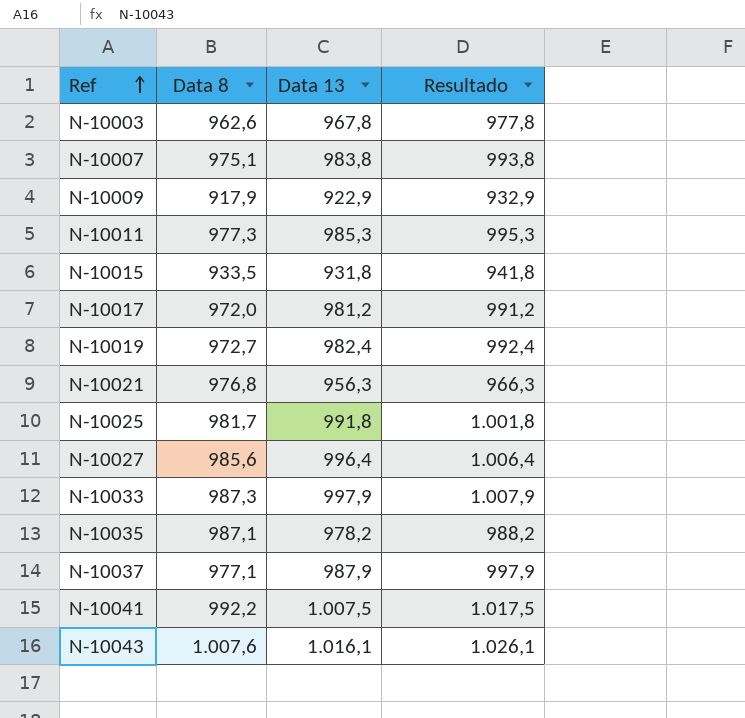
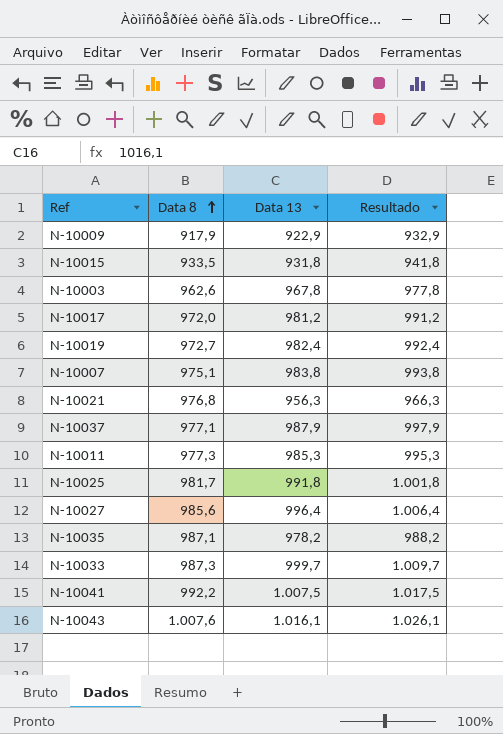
row order: Ref ascending -> Data 8 ascending
N-10033 | Data 13: 997,9 -> 999,7
N-10033 | Resultado: 1.007,9 -> 1.009,7

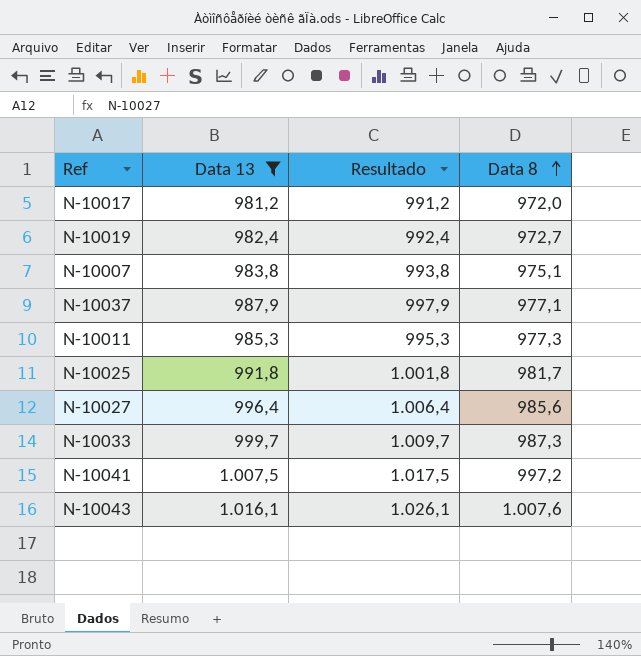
filter: none -> Data 13 >= 981,2
column Data 8 | position: 2 -> 4
N-10041 | Data 8: 992,2 -> 997,2

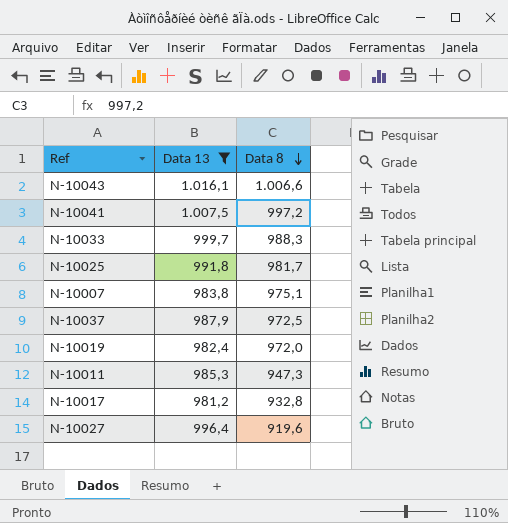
row order: Data 8 ascending -> Data 8 descending
column Resultado | formula: [Data 13] + 10 -> none
N-10043 | Data 8: 1.007,6 -> 1.006,6
N-10033 | Data 8: 987,3 -> 988,3
N-10037 | Data 8: 977,1 -> 972,5
N-10019 | Data 8: 972,7 -> 972,0
N-10011 | Data 8: 977,3 -> 947,3
N-10017 | Data 8: 972,0 -> 932,8
N-10027 | Data 8: 985,6 -> 919,6

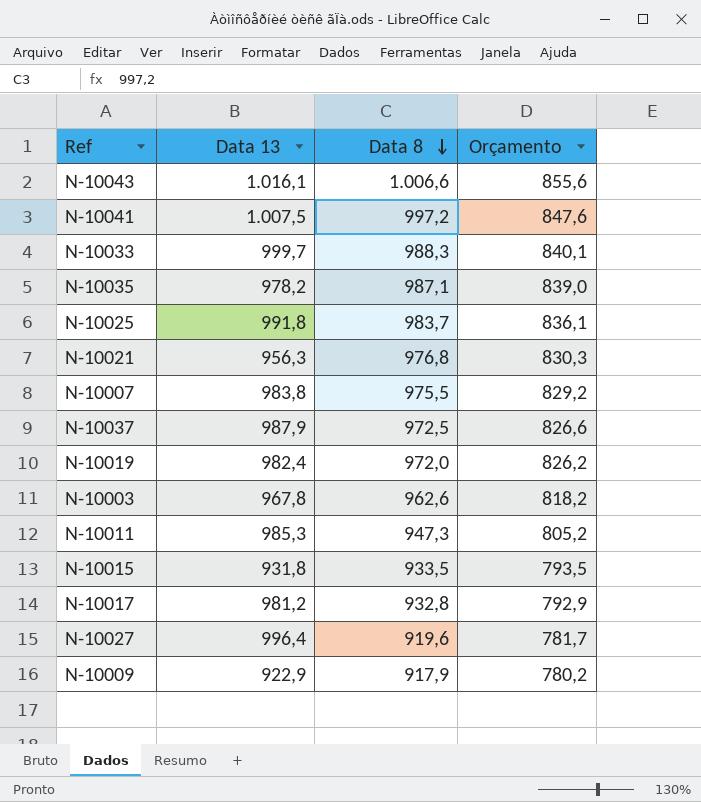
filter: Data 13 >= 981,2 -> none
column Orçamento | formula: none -> [Data 8] * 0,85
N-10025 | Data 8: 981,7 -> 983,7
N-10007 | Data 8: 975,1 -> 975,5

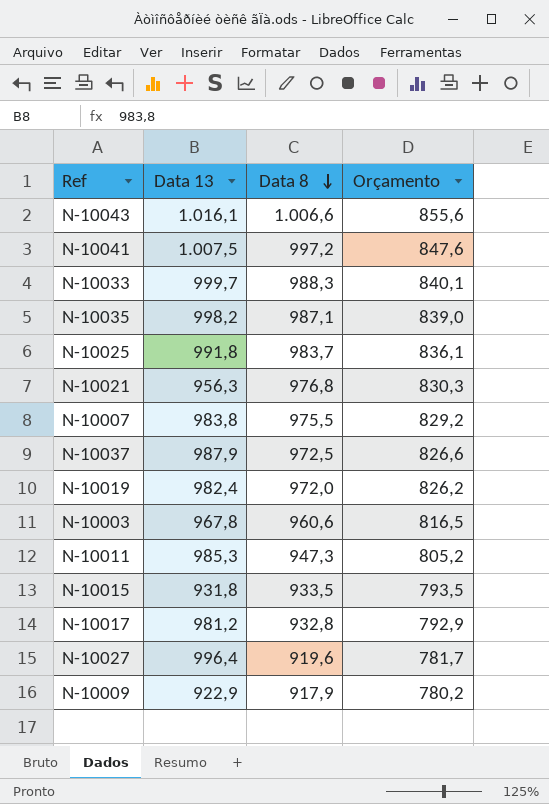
N-10035 | Data 13: 978,2 -> 998,2
N-10003 | Data 8: 962,6 -> 960,6
N-10003 | Orçamento: 818,2 -> 816,5

